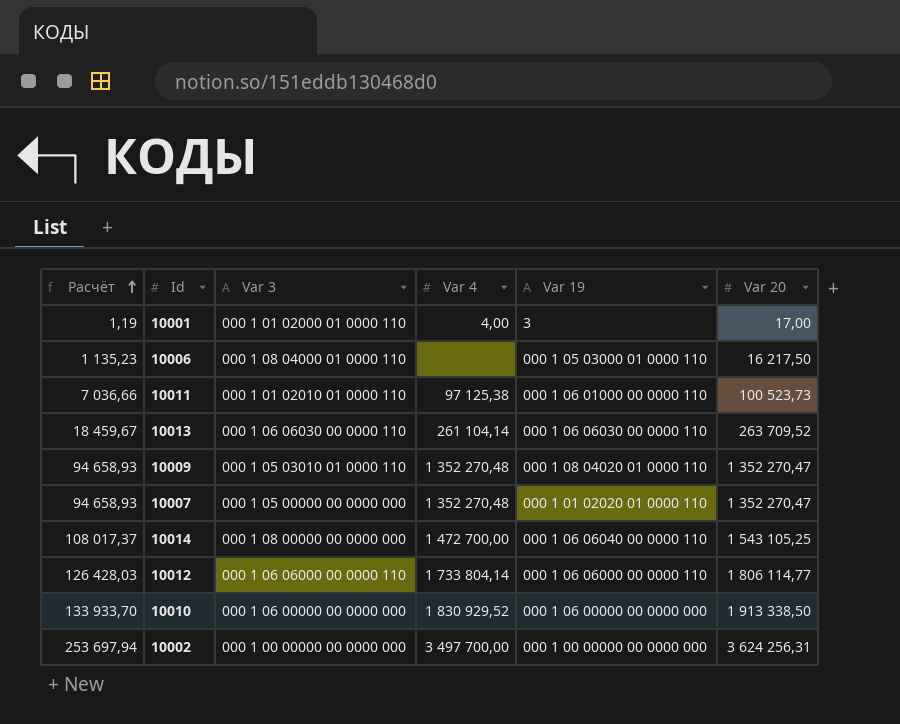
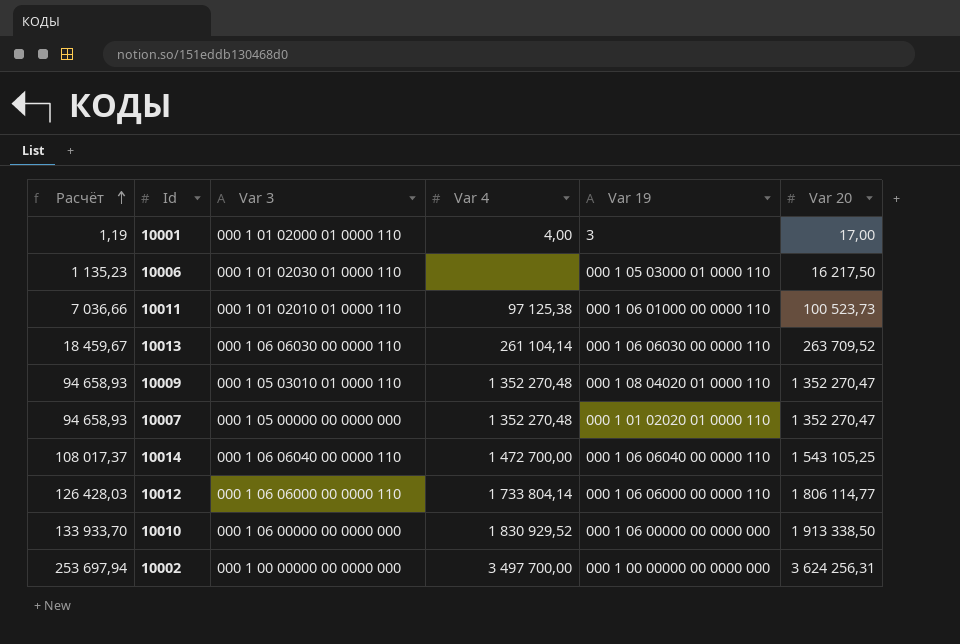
10006 | Var 3: 000 1 08 04000 01 0000 110 -> 000 1 01 02030 01 0000 110
10014 | Var 3: 000 1 08 00000 00 0000 000 -> 000 1 06 06040 00 0000 110

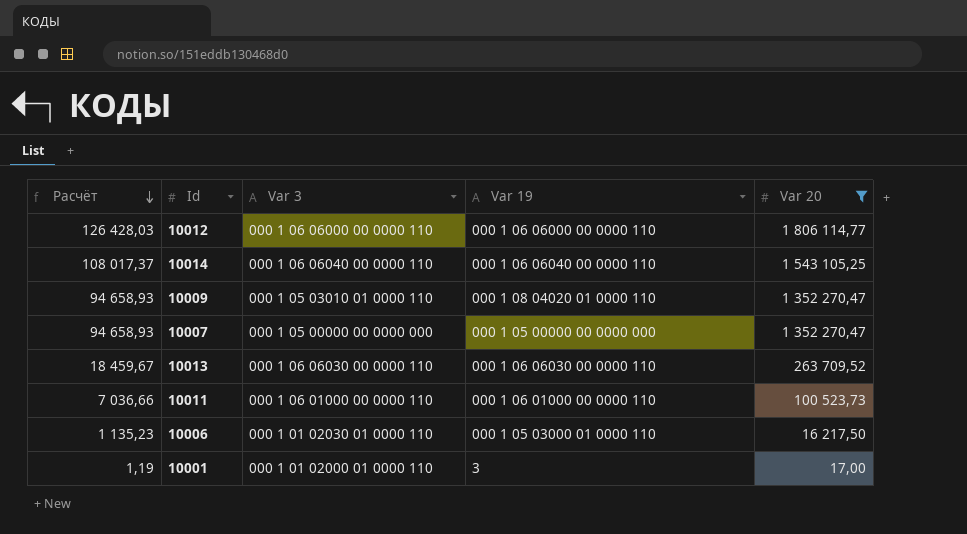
filter: none -> Var 20 <= 1 806 114,77
row order: Расчёт ascending -> Расчёт descending
column Var 4 | position: 4 -> none
10007 | Var 19: 000 1 01 02020 01 0000 110 -> 000 1 05 00000 00 0000 000
10011 | Var 3: 000 1 01 02010 01 0000 110 -> 000 1 06 01000 00 0000 110

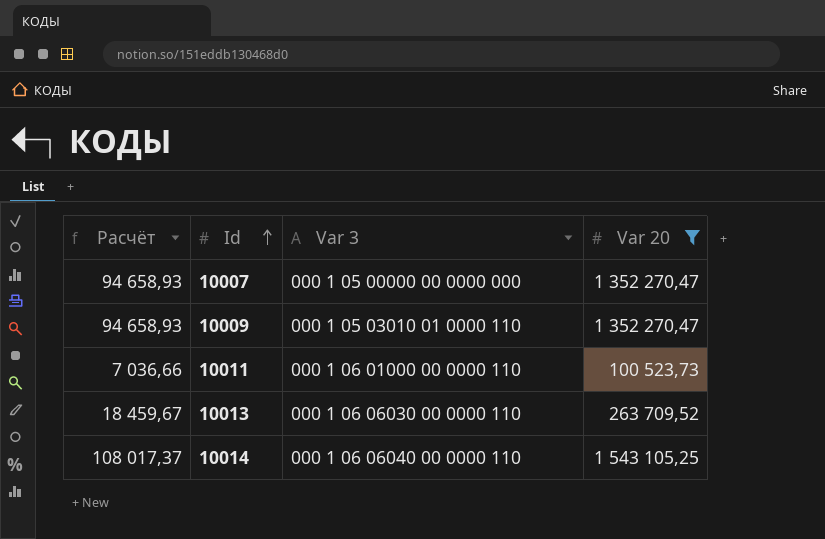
row order: Расчёт descending -> Id ascending
column Var 19 | position: 4 -> none
row 10012: 126 428,03 | 000 1 06 06000 00 0000 110 | 000 1 06 06000 00 0000 110 | 1 806 114,77 -> none
row 10006: 1 135,23 | 000 1 01 02030 01 0000 110 | 000 1 05 03000 01 0000 110 | 16 217,50 -> none
row 10001: 1,19 | 000 1 01 02000 01 0000 110 | 3 | 17,00 -> none

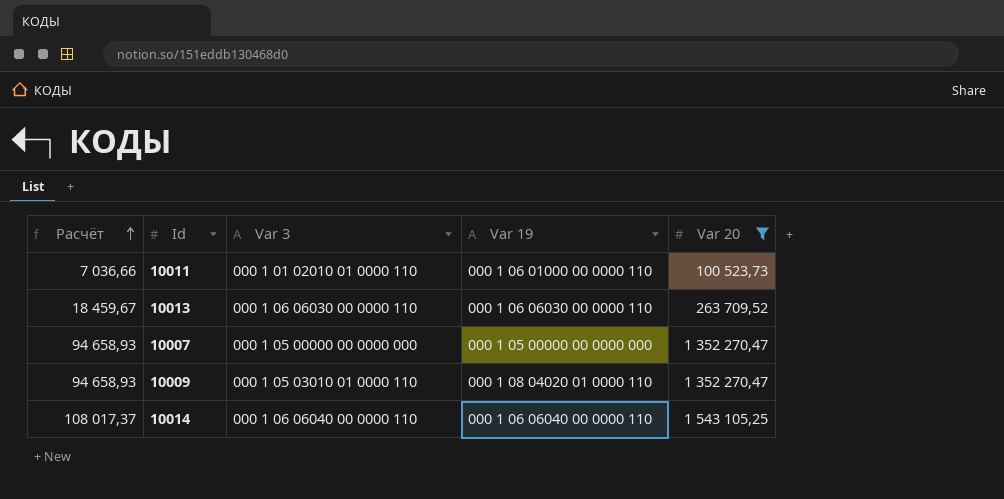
row order: Id ascending -> Расчёт ascending
column Var 19 | position: none -> 4
10011 | Var 3: 000 1 06 01000 00 0000 110 -> 000 1 01 02010 01 0000 110

